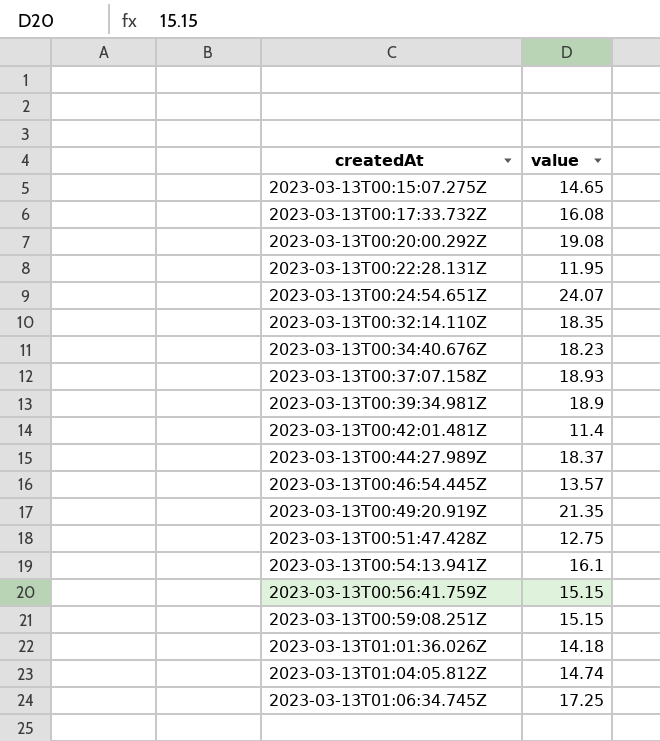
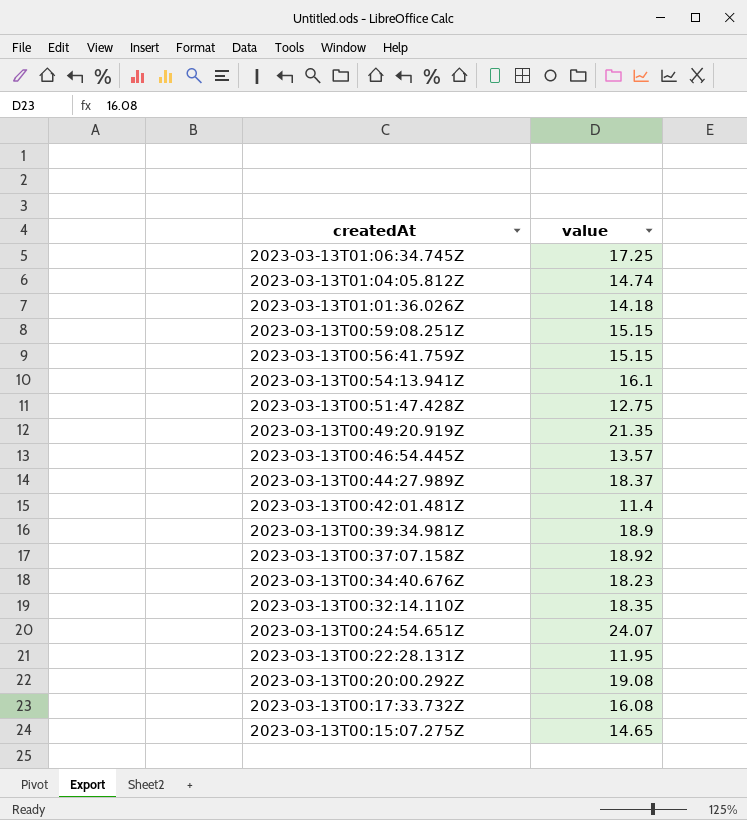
row order: createdAt ascending -> createdAt descending
2023-03-13T00:37:07.158Z | value: 18.93 -> 18.92

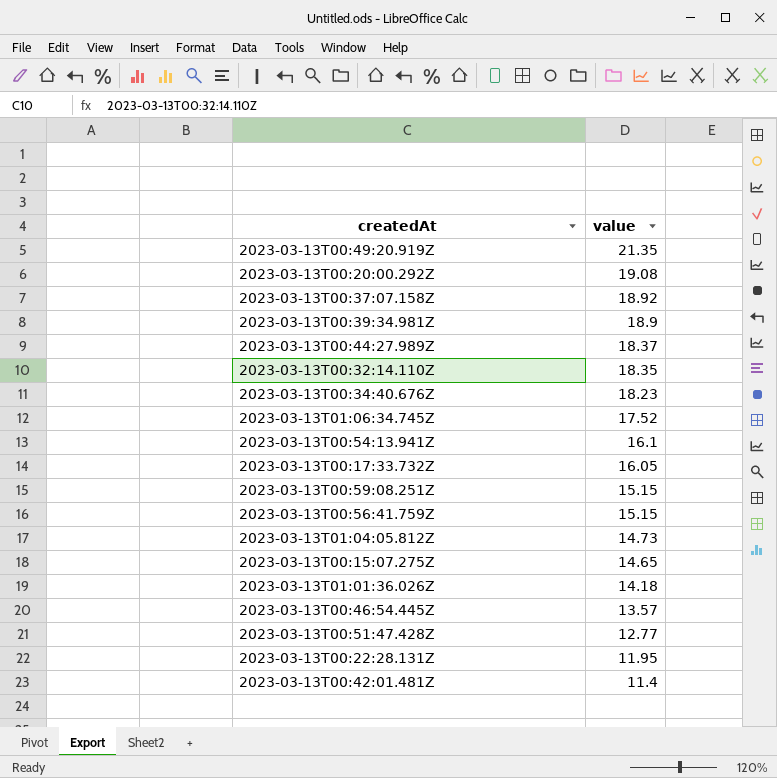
row order: createdAt descending -> value descending
row 2023-03-13T00:24:54.651Z: 24.07 -> none
2023-03-13T01:06:34.745Z | value: 17.25 -> 17.52
2023-03-13T00:17:33.732Z | value: 16.08 -> 16.05
2023-03-13T01:04:05.812Z | value: 14.74 -> 14.73
2023-03-13T00:51:47.428Z | value: 12.75 -> 12.77

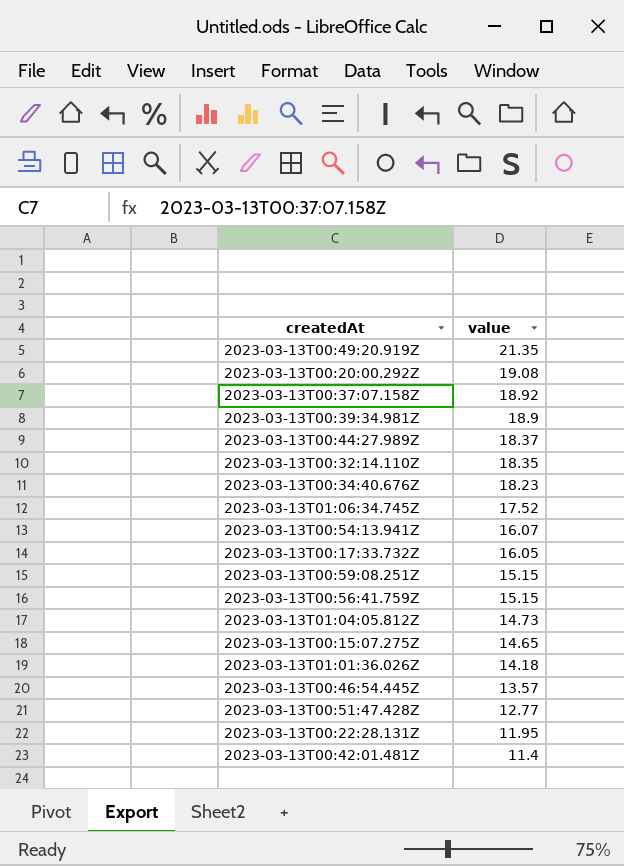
2023-03-13T00:54:13.941Z | value: 16.1 -> 16.07

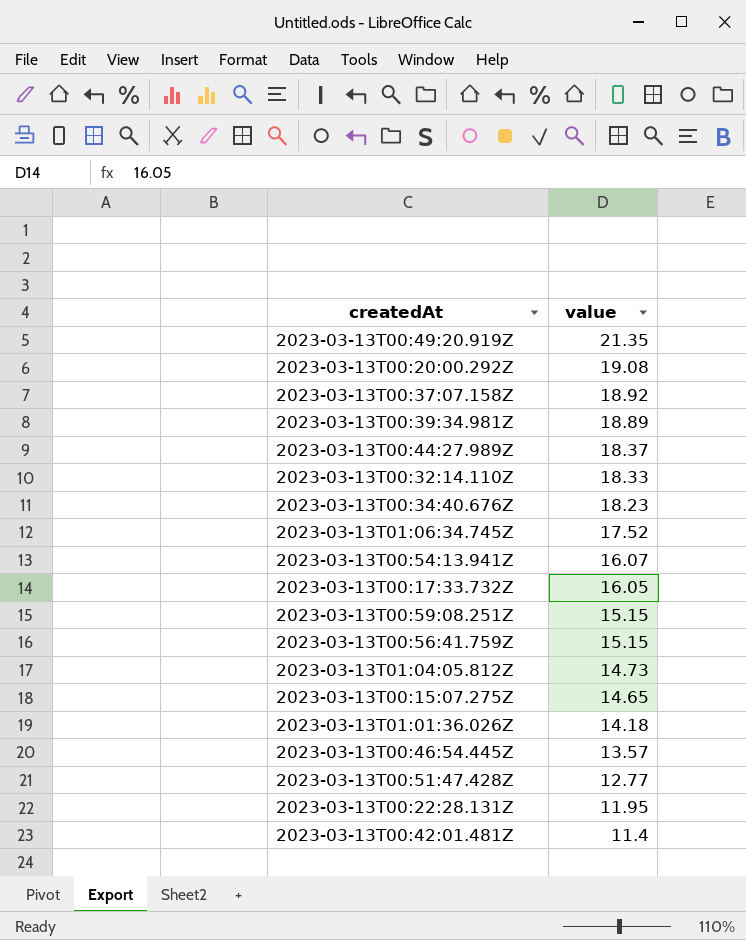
2023-03-13T00:39:34.981Z | value: 18.9 -> 18.89
2023-03-13T00:32:14.110Z | value: 18.35 -> 18.33

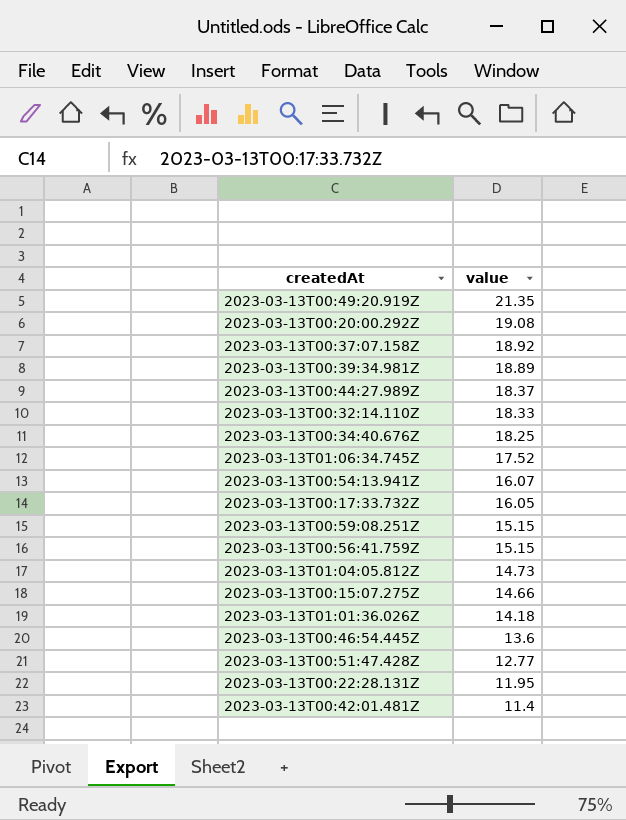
2023-03-13T00:34:40.676Z | value: 18.23 -> 18.25
2023-03-13T00:15:07.275Z | value: 14.65 -> 14.66
2023-03-13T00:46:54.445Z | value: 13.57 -> 13.6

